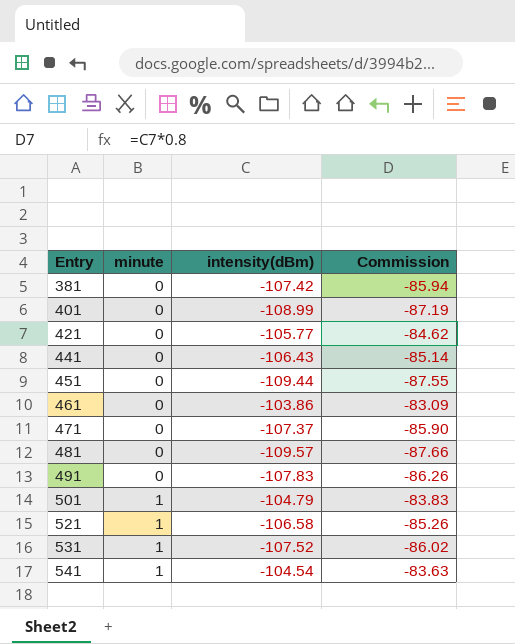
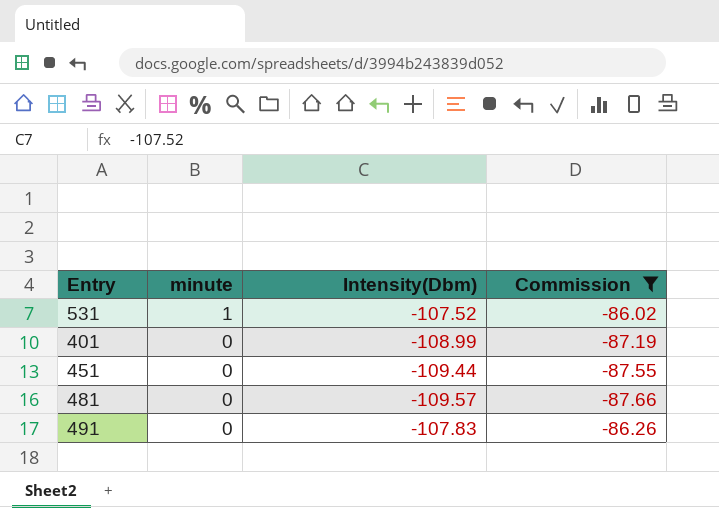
filter: none -> Commission <= -86.02
row order: Entry ascending -> minute descending
column name: intensity(dBm) -> Intensity(Dbm)

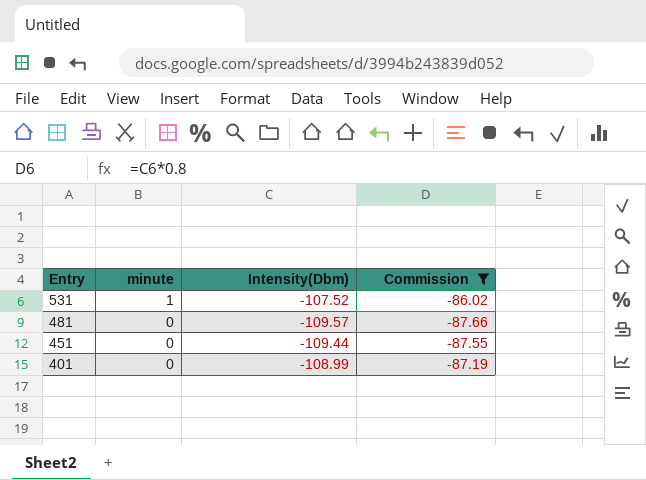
row order: minute descending -> Entry descending
row 491: 0 | -107.83 | -86.26 -> none

